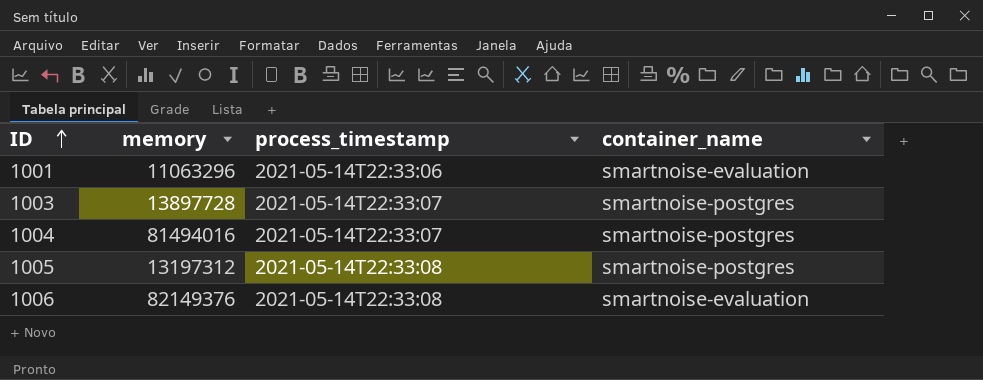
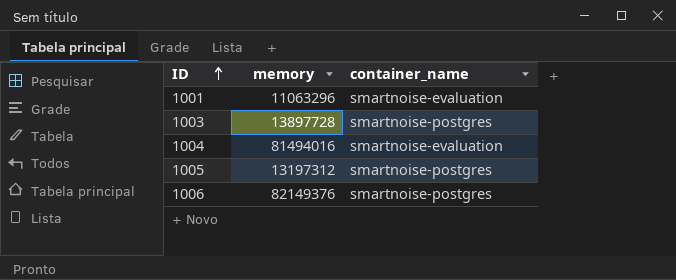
column process_timestamp | position: 3 -> none
1004 | container_name: smartnoise-postgres -> smartnoise-evaluation
1006 | container_name: smartnoise-evaluation -> smartnoise-postgres

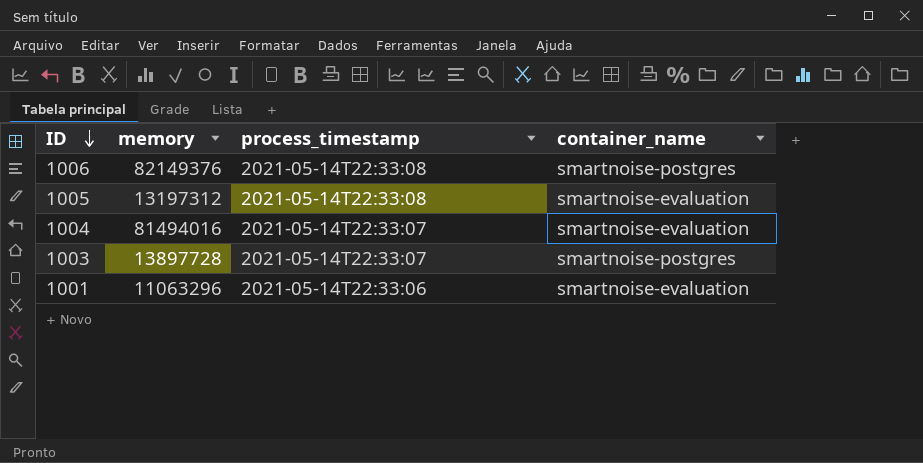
row order: ID ascending -> ID descending
column process_timestamp | position: none -> 3
1005 | container_name: smartnoise-postgres -> smartnoise-evaluation

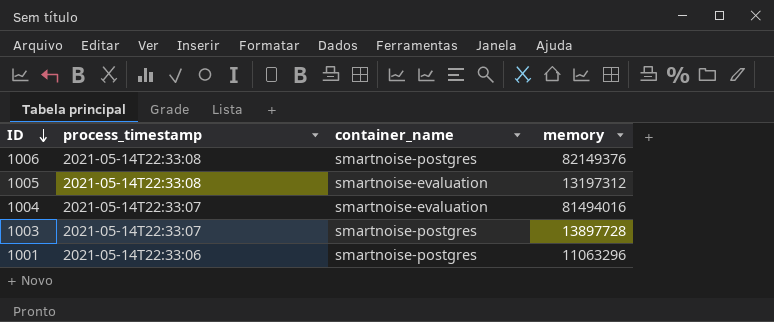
column memory | position: 2 -> 4
1001 | container_name: smartnoise-evaluation -> smartnoise-postgres

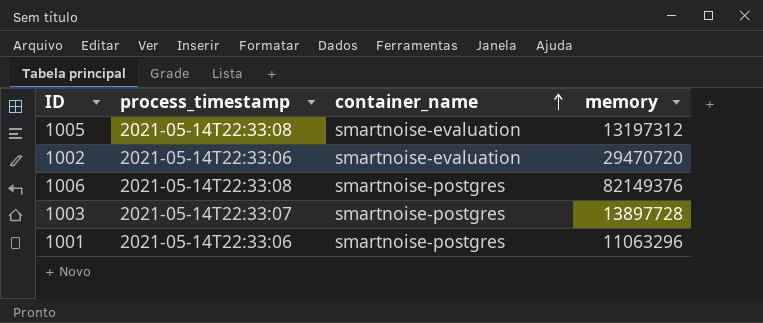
row order: ID descending -> container_name ascending
row 1004: 2021-05-14T22:33:07 | smartnoise-evaluation | 81494016 -> none
row 1002: none -> 2021-05-14T22:33:06 | smartnoise-evaluation | 29470720

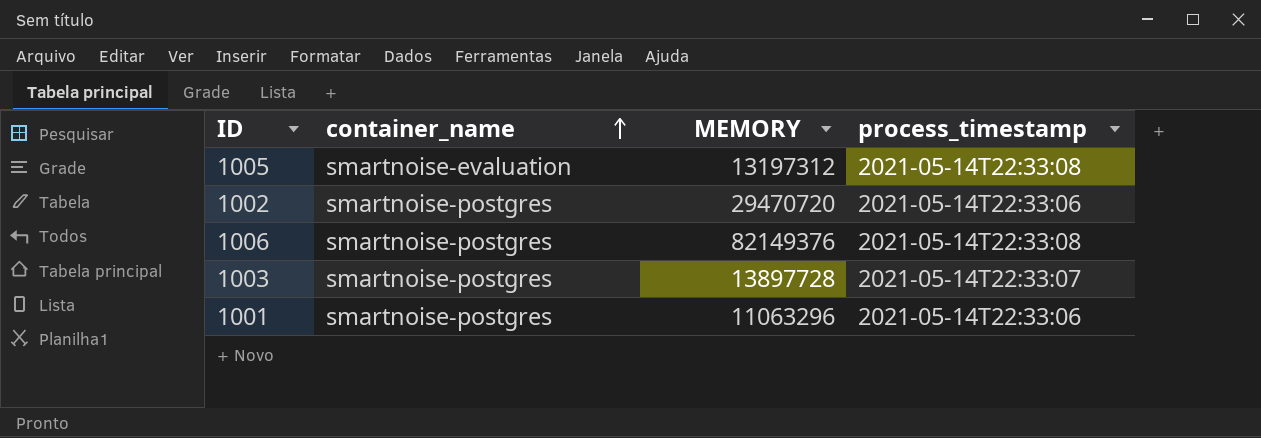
column name: memory -> MEMORY
column process_timestamp | position: 2 -> 4
1002 | container_name: smartnoise-evaluation -> smartnoise-postgres

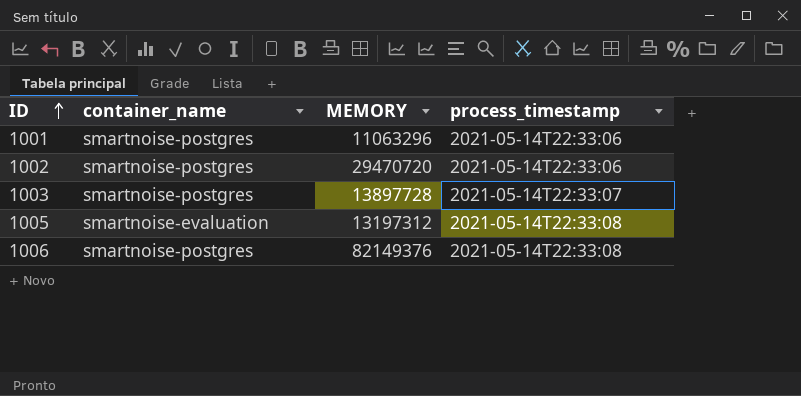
row order: container_name ascending -> ID ascending

